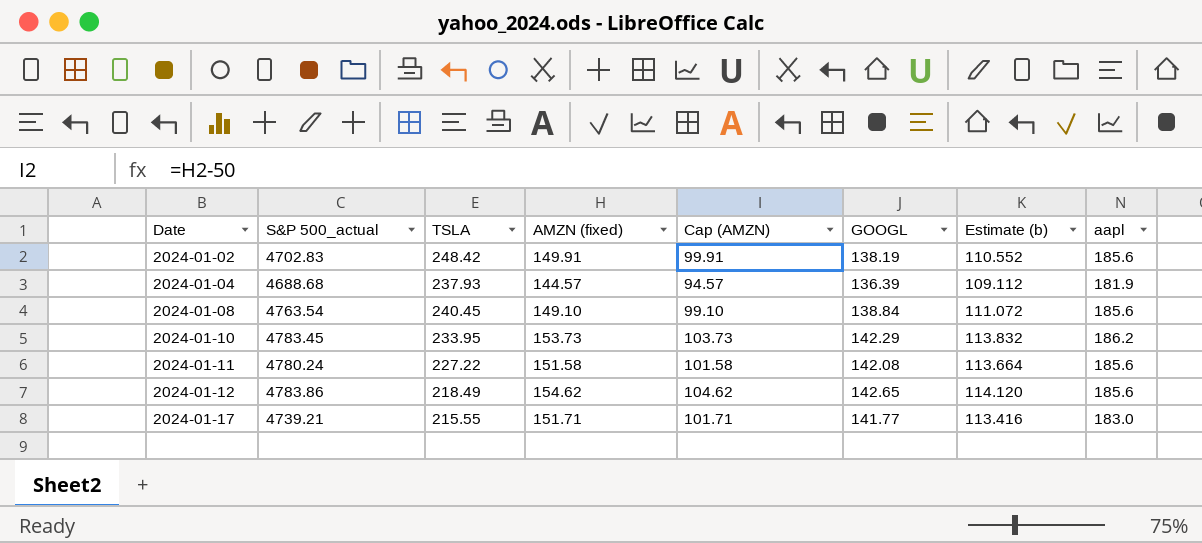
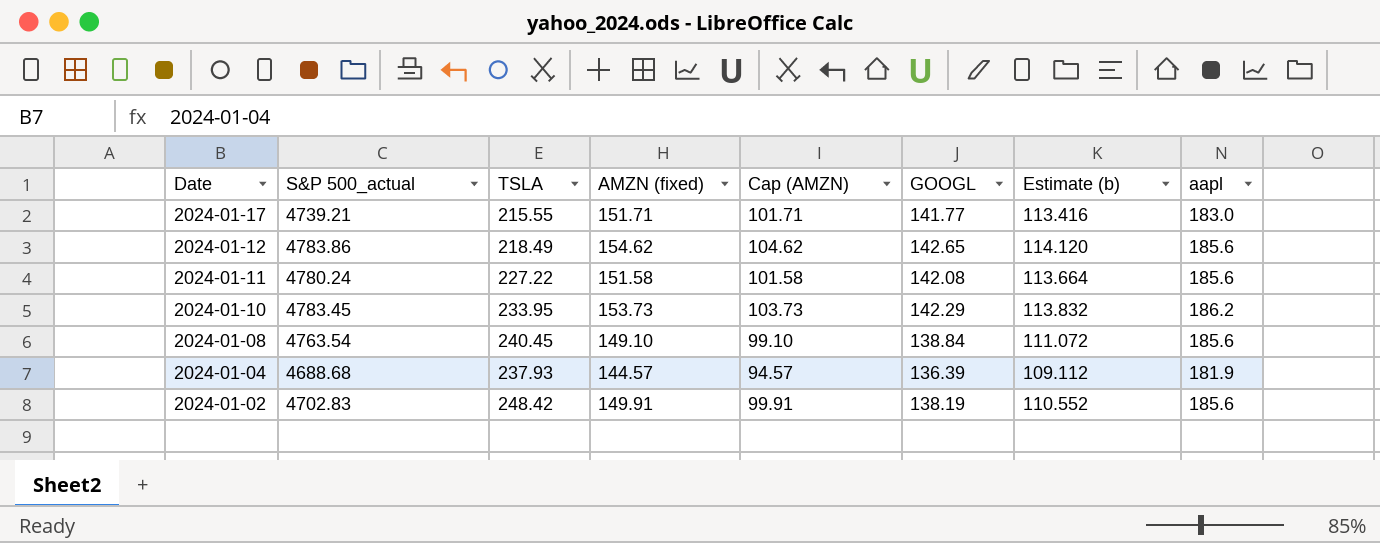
row order: Date ascending -> Date descending

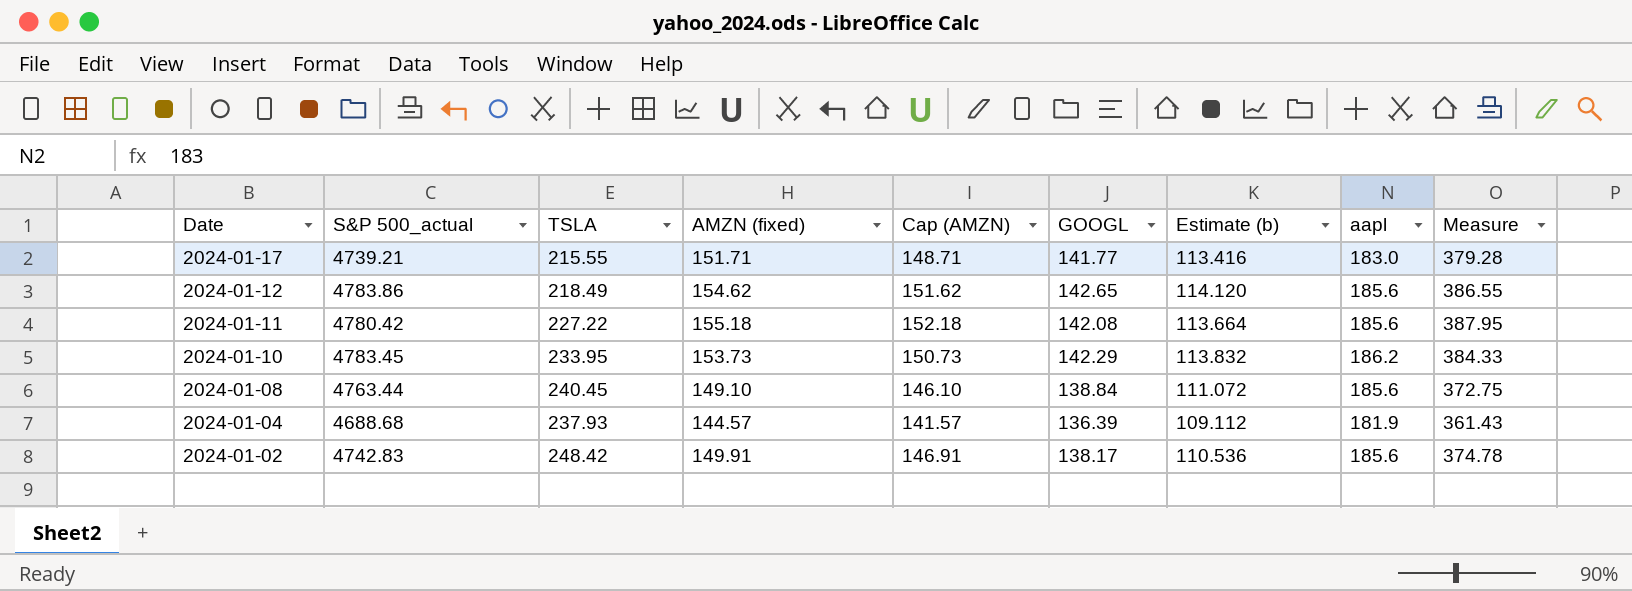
column Cap (AMZN) | formula: [AMZN (fixed)] - 50 -> [AMZN (fixed)] - 3
column Measure | formula: none -> [AMZN (fixed)] * 2.5
2024-01-11 | S&P 500_actual: 4780.24 -> 4780.42
2024-01-11 | AMZN (fixed): 151.58 -> 155.18
2024-01-08 | S&P 500_actual: 4763.54 -> 4763.44
2024-01-02 | S&P 500_actual: 4702.83 -> 4742.83
2024-01-02 | GOOGL: 138.19 -> 138.17
2024-01-02 | Estimate (b): 110.552 -> 110.536

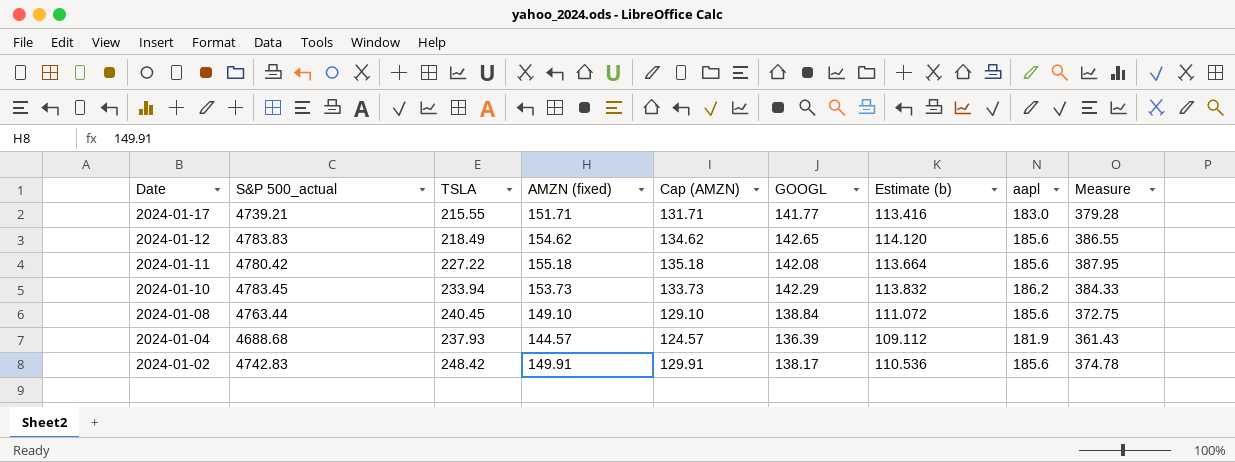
column Cap (AMZN) | formula: [AMZN (fixed)] - 3 -> [AMZN (fixed)] - 20
2024-01-12 | S&P 500_actual: 4783.86 -> 4783.83
2024-01-10 | TSLA: 233.95 -> 233.94

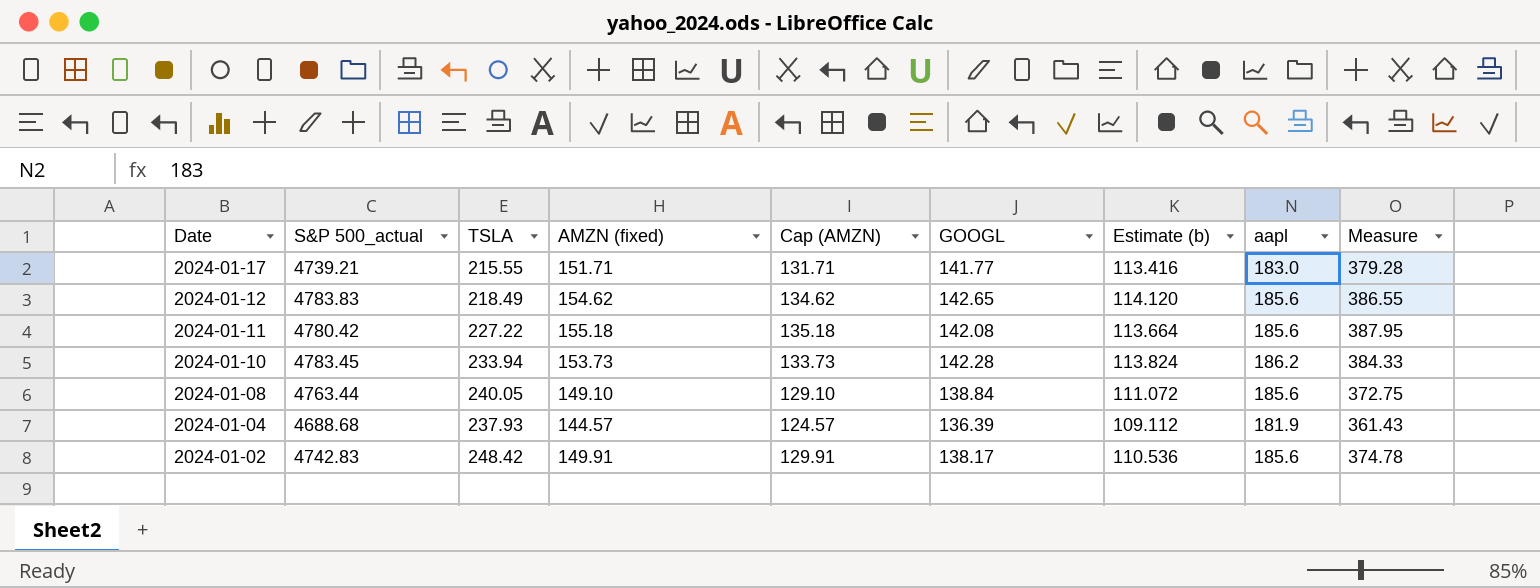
2024-01-10 | GOOGL: 142.29 -> 142.28
2024-01-10 | Estimate (b): 113.832 -> 113.824
2024-01-08 | TSLA: 240.45 -> 240.05

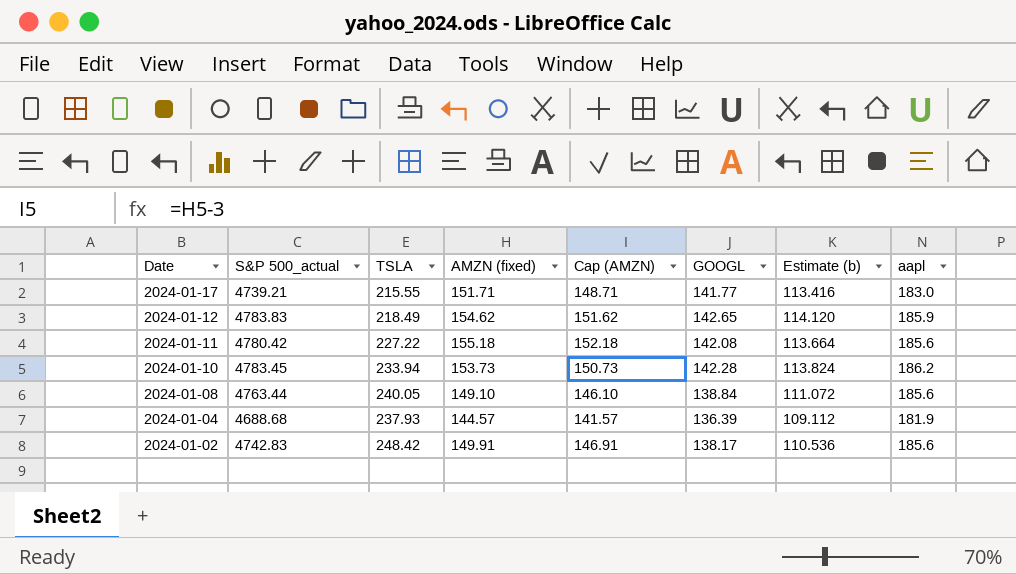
column Measure | formula: [AMZN (fixed)] * 2.5 -> none
column Cap (AMZN) | formula: [AMZN (fixed)] - 20 -> [AMZN (fixed)] - 3
2024-01-12 | aapl: 185.6 -> 185.9

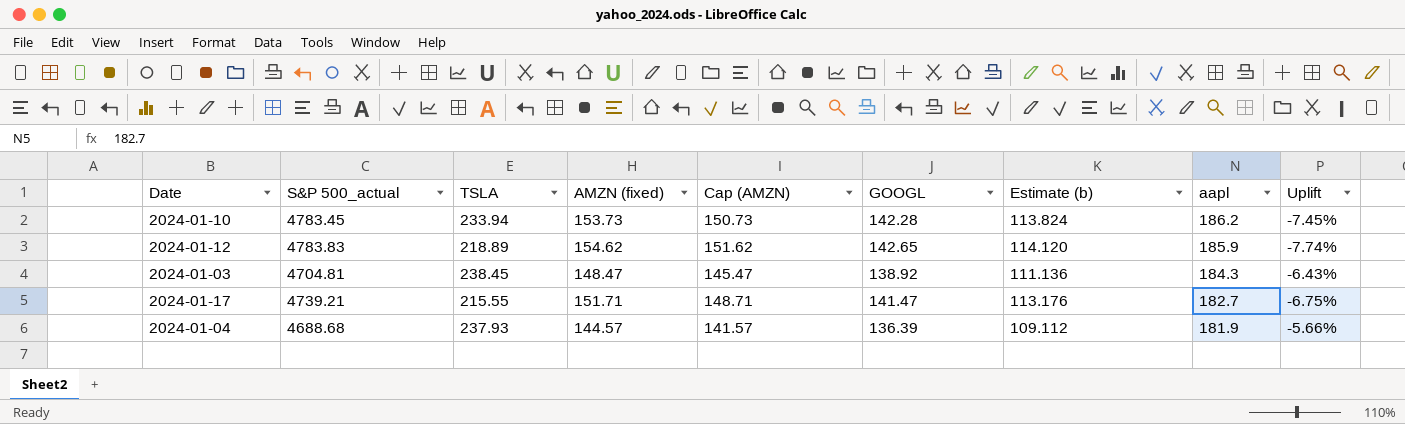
row order: Date descending -> aapl descending
column Uplift | formula: none -> ([GOOGL] - [AMZN (fixed)]) / [AMZN (fixed)]
row 2024-01-11: 4780.42 | 227.22 | 155.18 | 152.18 | 142.08 | 113.664 | 185.6 -> none
row 2024-01-08: 4763.44 | 240.05 | 149.10 | 146.10 | 138.84 | 111.072 | 185.6 -> none
row 2024-01-02: 4742.83 | 248.42 | 149.91 | 146.91 | 138.17 | 110.536 | 185.6 -> none
2024-01-12 | TSLA: 218.49 -> 218.89
row 2024-01-03: none -> 4704.81 | 238.45 | 148.47 | 145.47 | 138.92 | 111.136 | 184.3 | -6.43%
2024-01-17 | GOOGL: 141.77 -> 141.47
2024-01-17 | Estimate (b): 113.416 -> 113.176
2024-01-17 | aapl: 183.0 -> 182.7

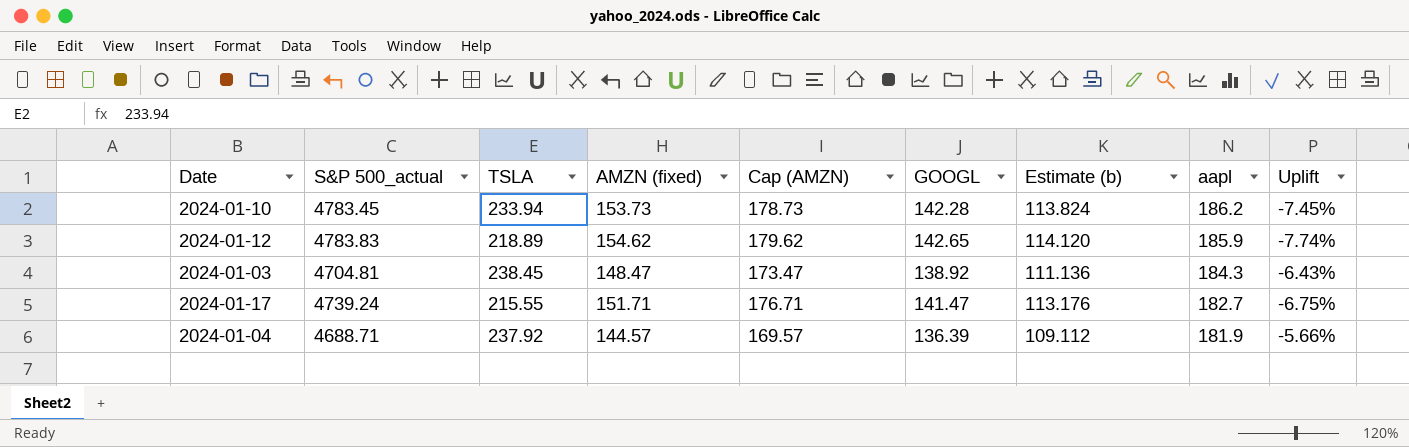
column Cap (AMZN) | formula: [AMZN (fixed)] - 3 -> [AMZN (fixed)] + 25
2024-01-17 | S&P 500_actual: 4739.21 -> 4739.24
2024-01-04 | S&P 500_actual: 4688.68 -> 4688.71
2024-01-04 | TSLA: 237.93 -> 237.92

